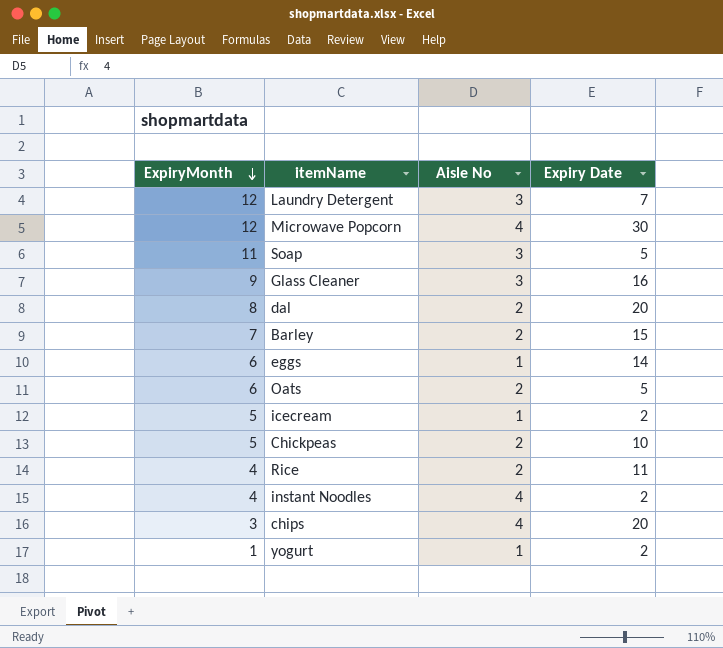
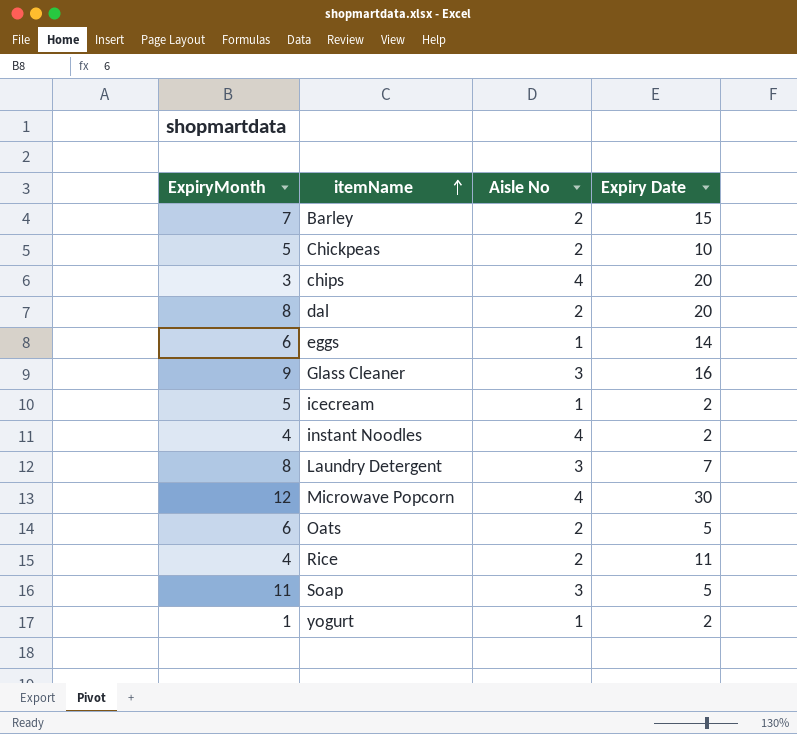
row order: ExpiryMonth descending -> itemName ascending
Laundry Detergent | ExpiryMonth: 12 -> 8

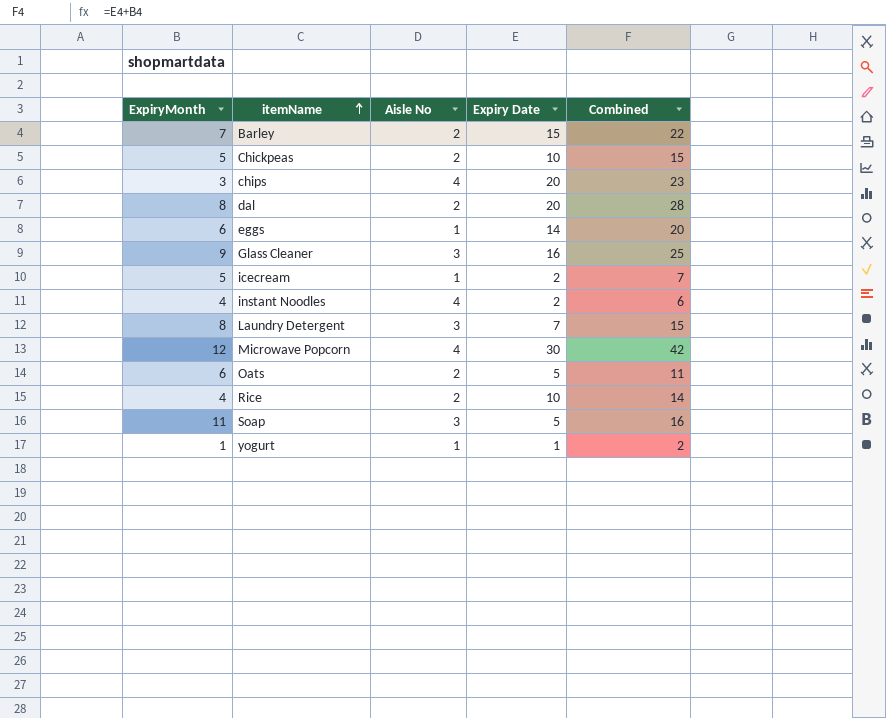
column Combined | formula: none -> [ExpiryMonth] + [Expiry Date]
Rice | Expiry Date: 11 -> 10
yogurt | Expiry Date: 2 -> 1

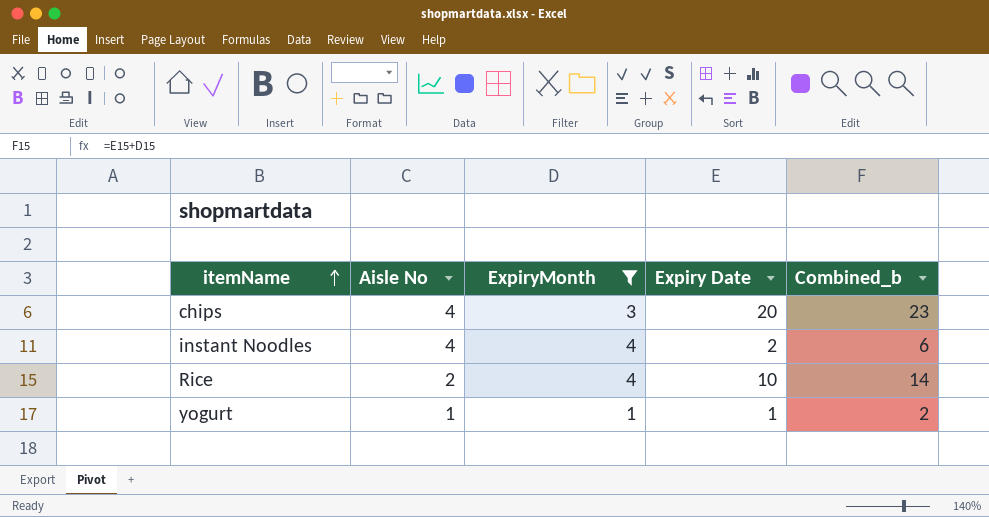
filter: none -> ExpiryMonth <= 4
column ExpiryMonth | position: 1 -> 3
column name: Combined -> Combined_b

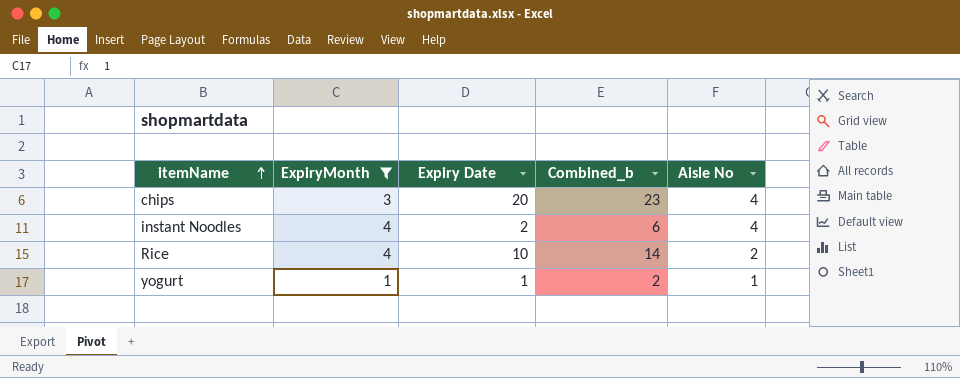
column Aisle No | position: 2 -> 5

